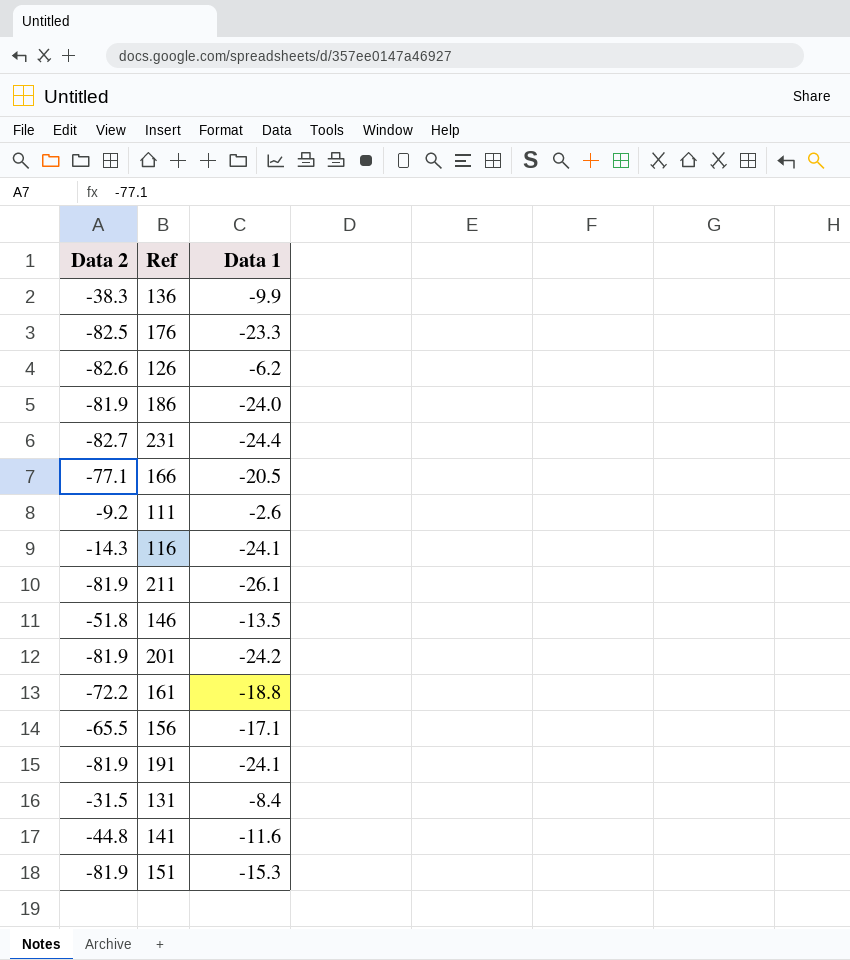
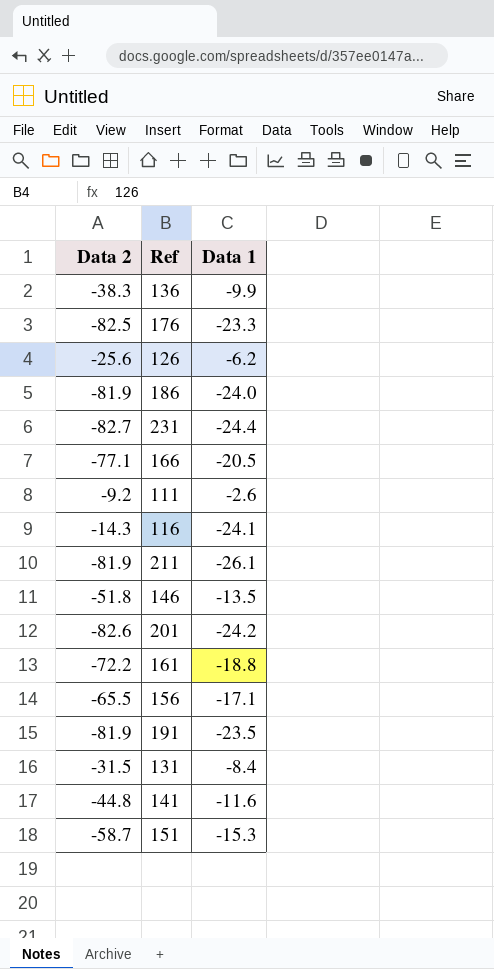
126 | Data 2: -82.6 -> -25.6
201 | Data 2: -81.9 -> -82.6
191 | Data 1: -24.1 -> -23.5
151 | Data 2: -81.9 -> -58.7

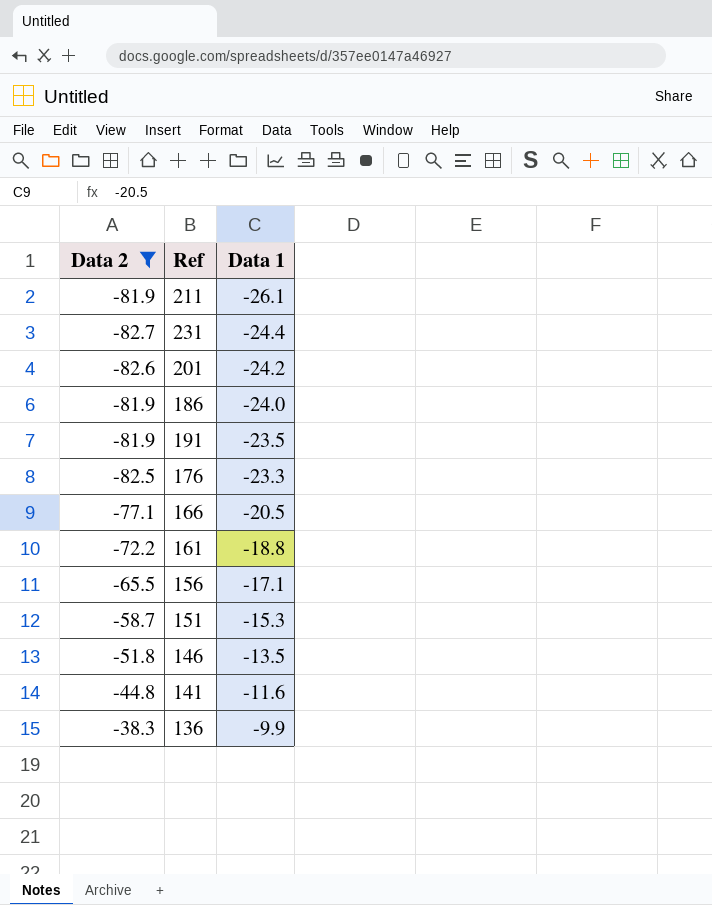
filter: none -> Data 2 <= -38.3
row order: none -> Data 1 ascending

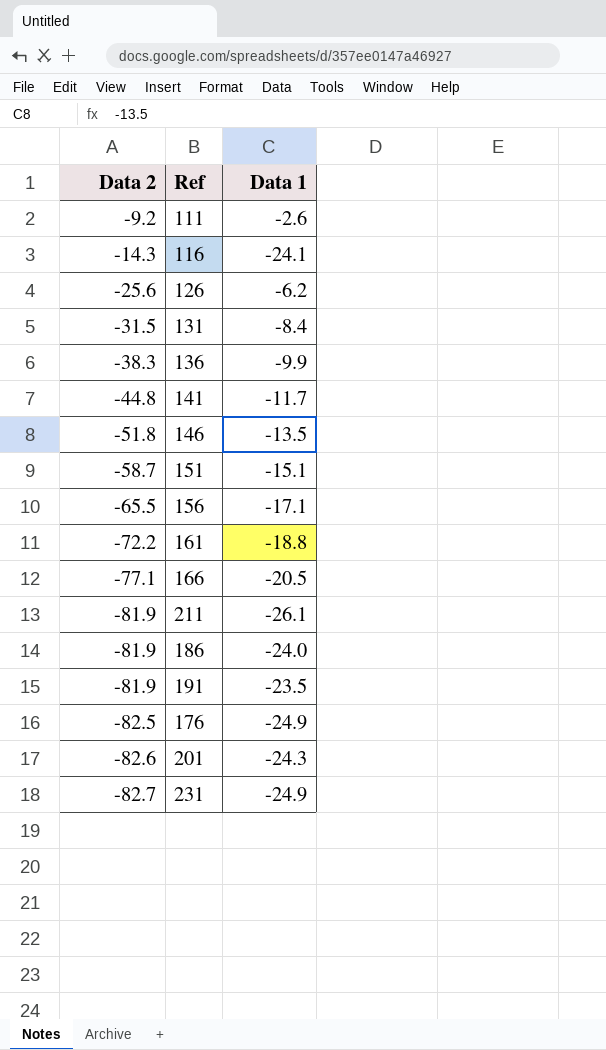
filter: Data 2 <= -38.3 -> none
row order: Data 1 ascending -> Data 2 descending
141 | Data 1: -11.6 -> -11.7
151 | Data 1: -15.3 -> -15.1
176 | Data 1: -23.3 -> -24.9
201 | Data 1: -24.2 -> -24.3
231 | Data 1: -24.4 -> -24.9

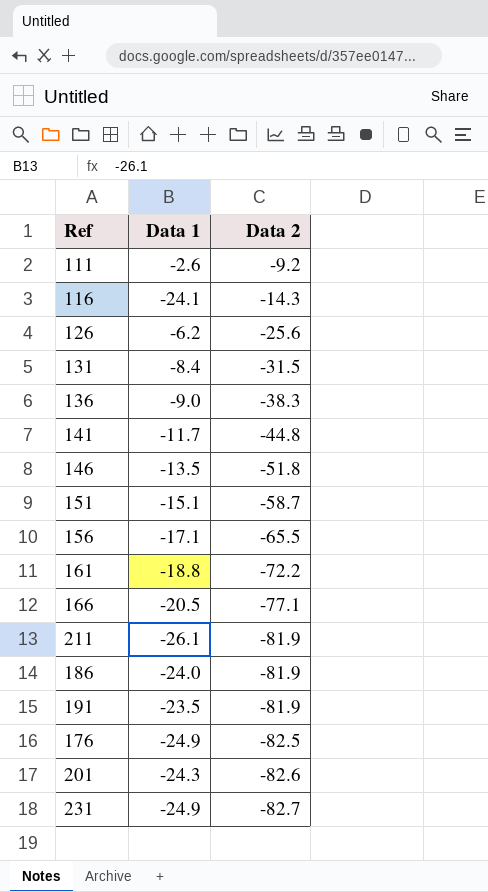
column Data 2 | position: 1 -> 3
136 | Data 1: -9.9 -> -9.0

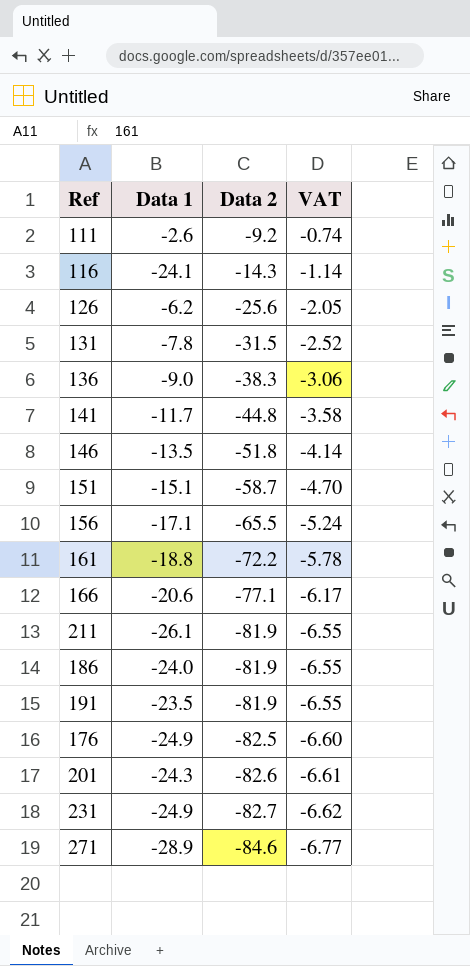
column VAT | formula: none -> [Data 2] * 0.08
131 | Data 1: -8.4 -> -7.8
166 | Data 1: -20.5 -> -20.6
row 271: none -> -28.9 | -84.6 | -6.77

